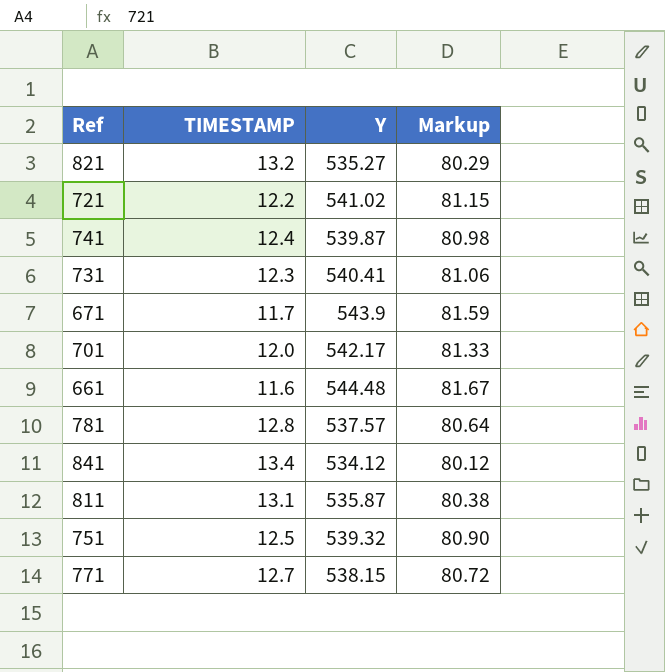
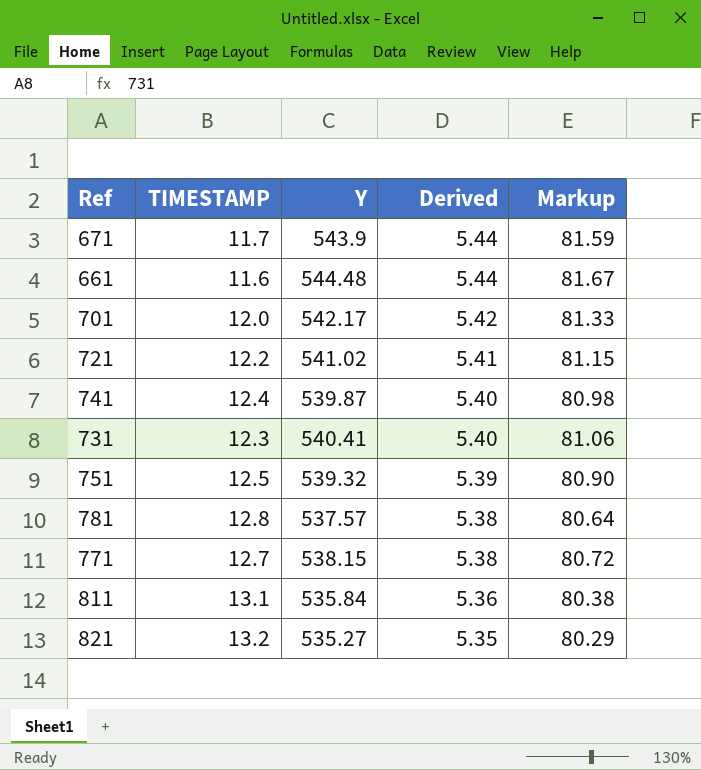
row order: none -> Derived descending
column Derived | formula: none -> [Y] * 0.01
row 841: 13.4 | 534.12 | 80.12 -> none
811 | Y: 535.87 -> 535.84

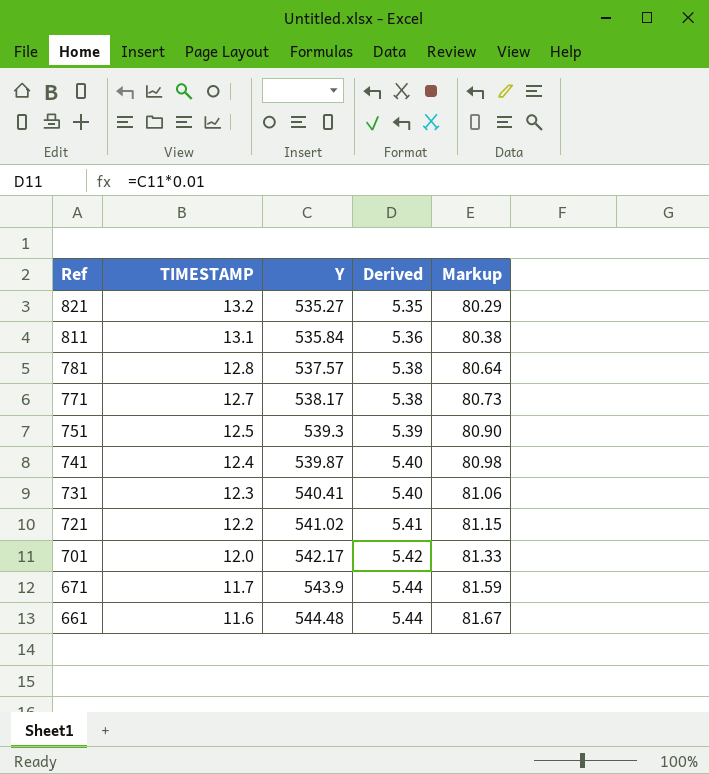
row order: Derived descending -> Ref descending
771 | Y: 538.15 -> 538.17
771 | Markup: 80.72 -> 80.73
751 | Y: 539.32 -> 539.3

